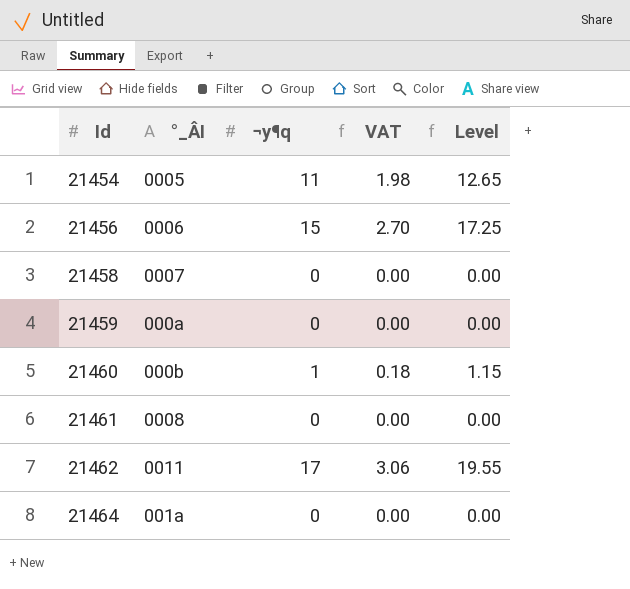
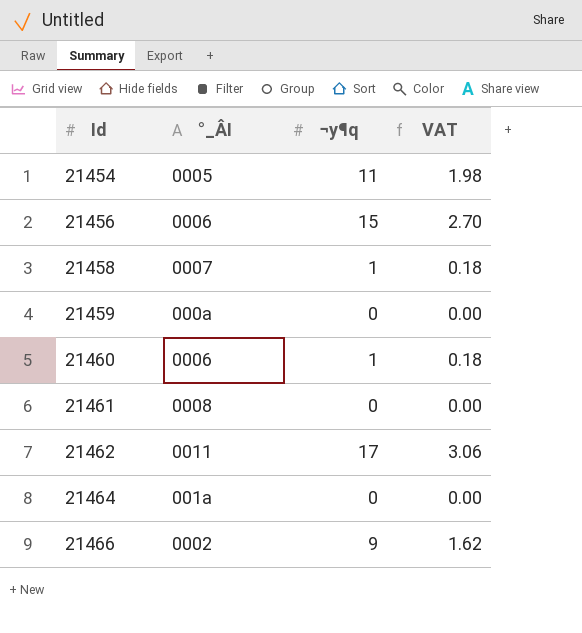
column Level | formula: [¬y¶q] * 1.15 -> none
21458 | ¬y¶q: 0 -> 1
21458 | VAT: 0.00 -> 0.18
21460 | °_ÂI: 000b -> 0006
row 21466: none -> 0002 | 9 | 1.62

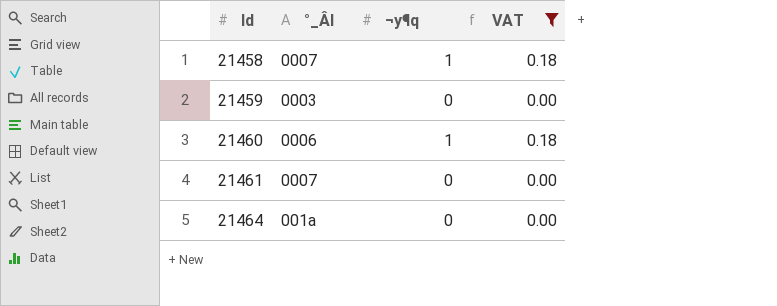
filter: none -> VAT <= 0.18
21459 | °_ÂI: 000a -> 0003
21461 | °_ÂI: 0008 -> 0007

